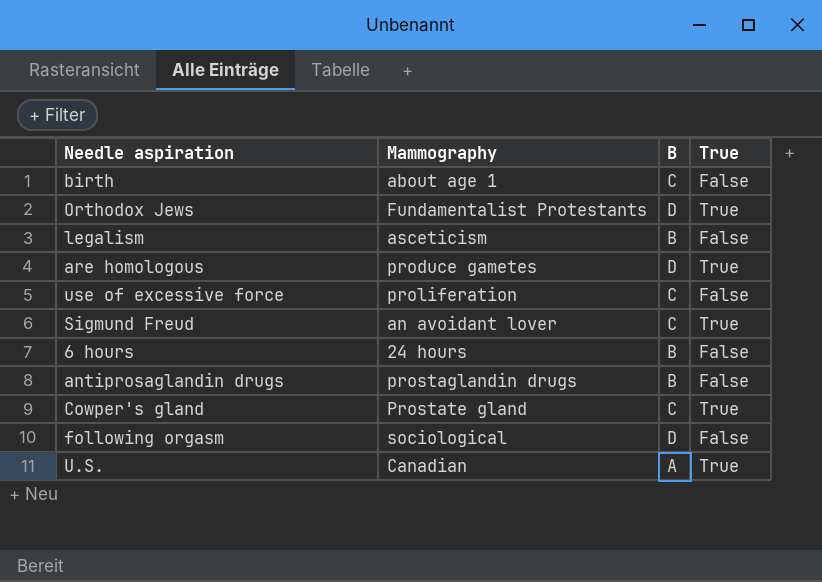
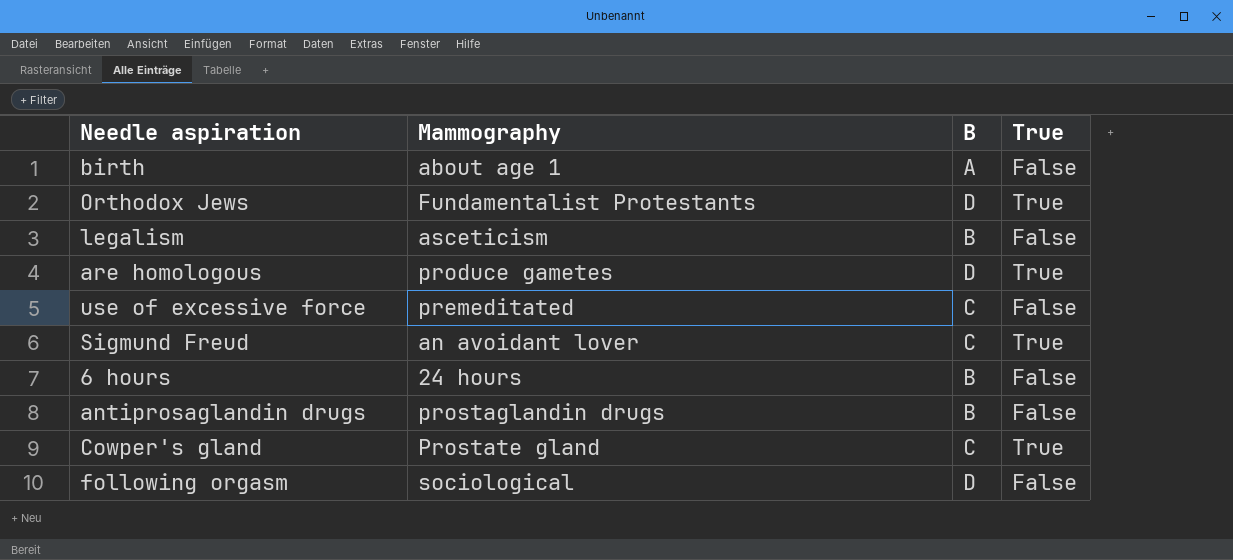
row U.S.: Canadian | A | True -> none
birth | B: C -> A
use of excessive force | Mammography: proliferation -> premeditated

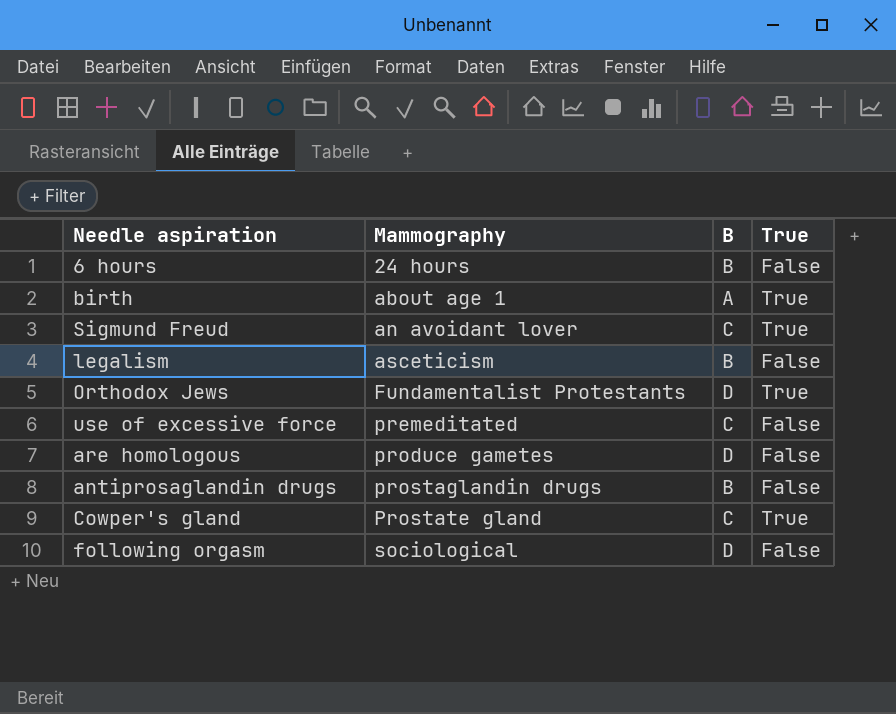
row order: none -> Mammography ascending
birth | True: False -> True
are homologous | True: True -> False

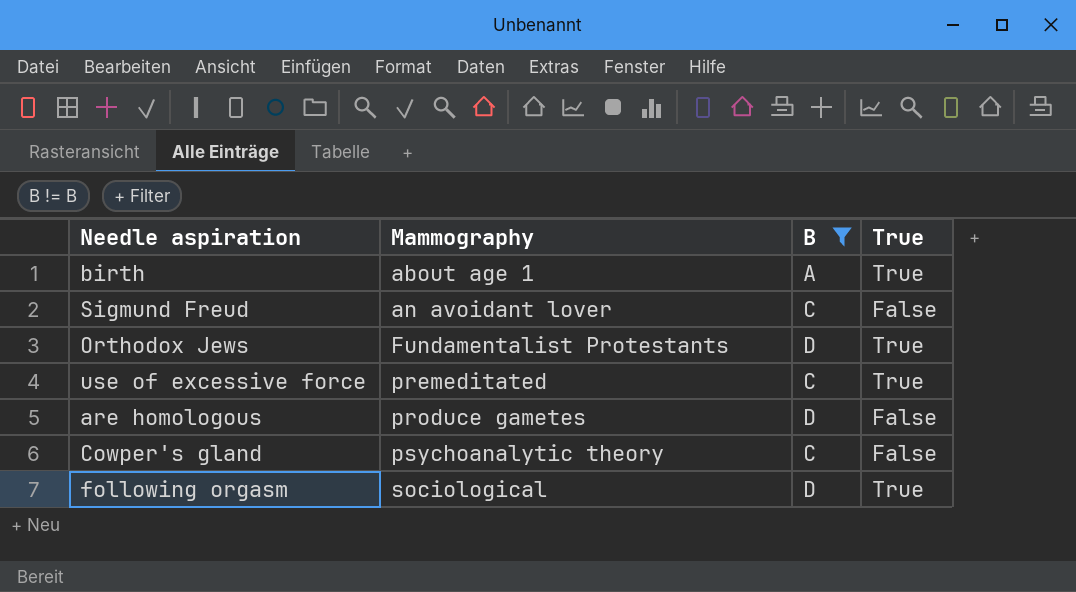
filter: none -> B != B
Sigmund Freud | True: True -> False
use of excessive force | True: False -> True
Cowper's gland | Mammography: Prostate gland -> psychoanalytic theory
Cowper's gland | True: True -> False
following orgasm | True: False -> True

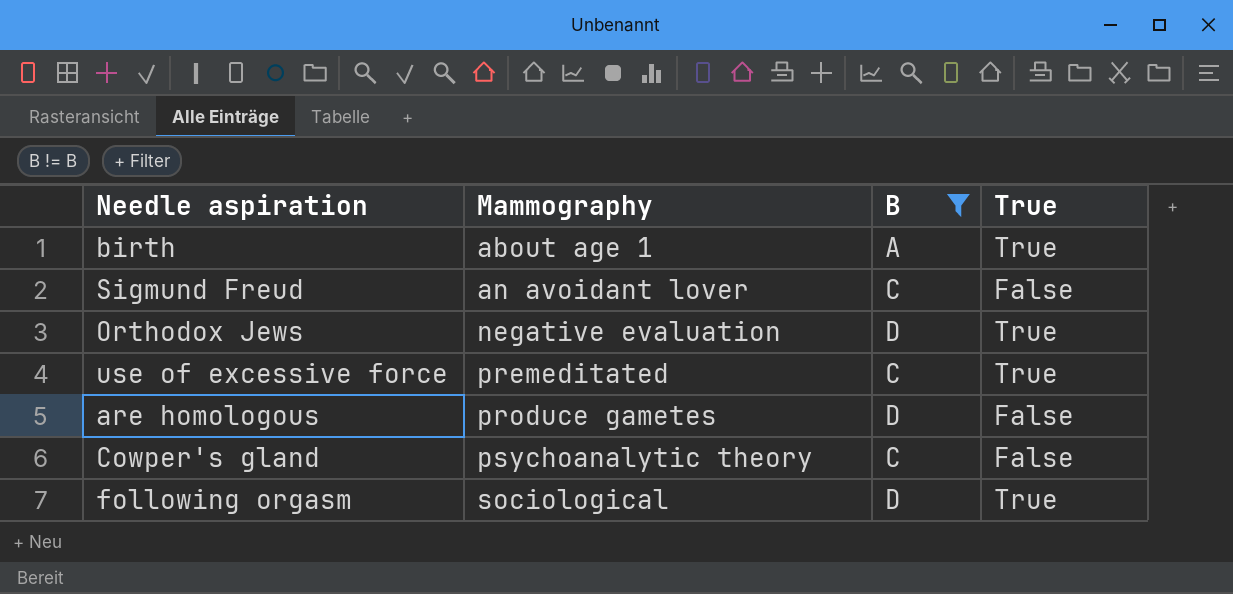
Orthodox Jews | Mammography: Fundamentalist Protestants -> negative evaluation

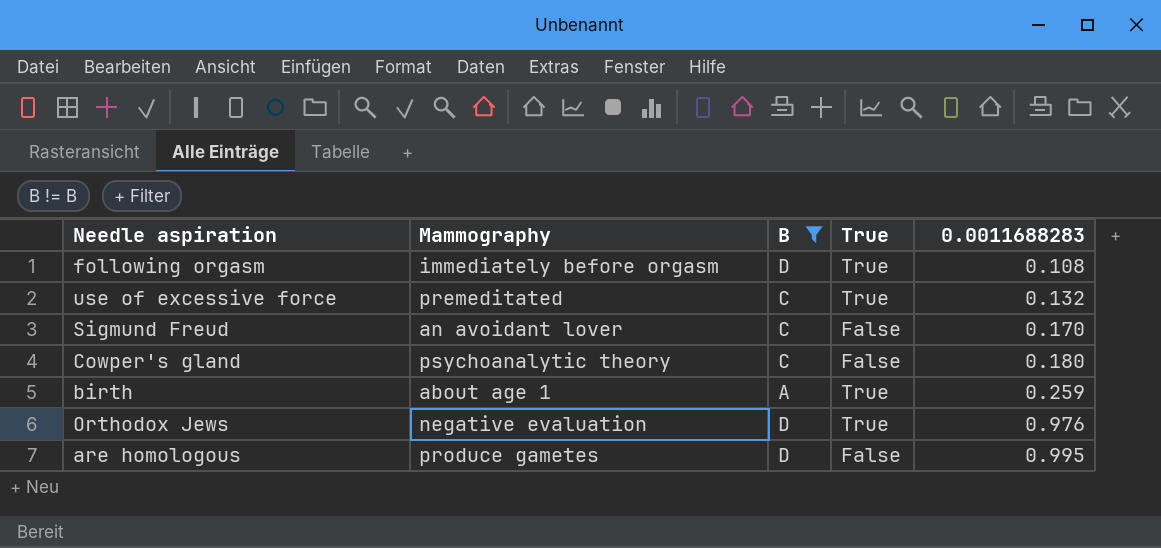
row order: Mammography ascending -> 0.0011688283 ascending
column 0.0011688283 | position: none -> 5
following orgasm | Mammography: sociological -> immediately before orgasm

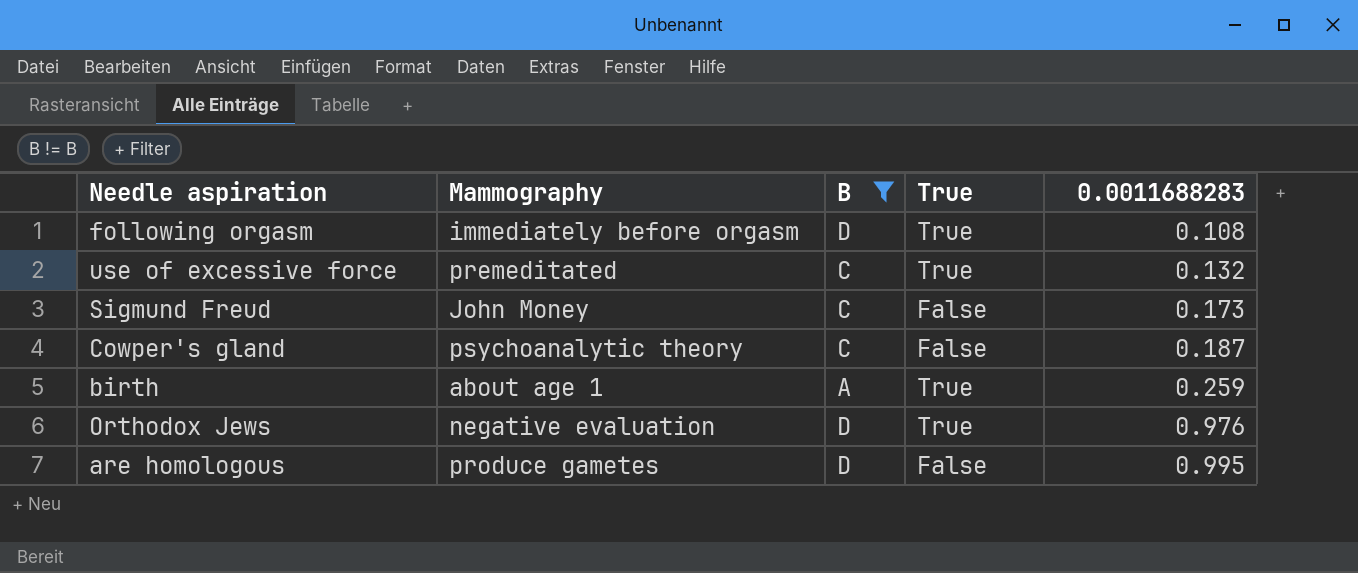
Sigmund Freud | Mammography: an avoidant lover -> John Money
Sigmund Freud | 0.0011688283: 0.170 -> 0.173
Cowper's gland | 0.0011688283: 0.180 -> 0.187

